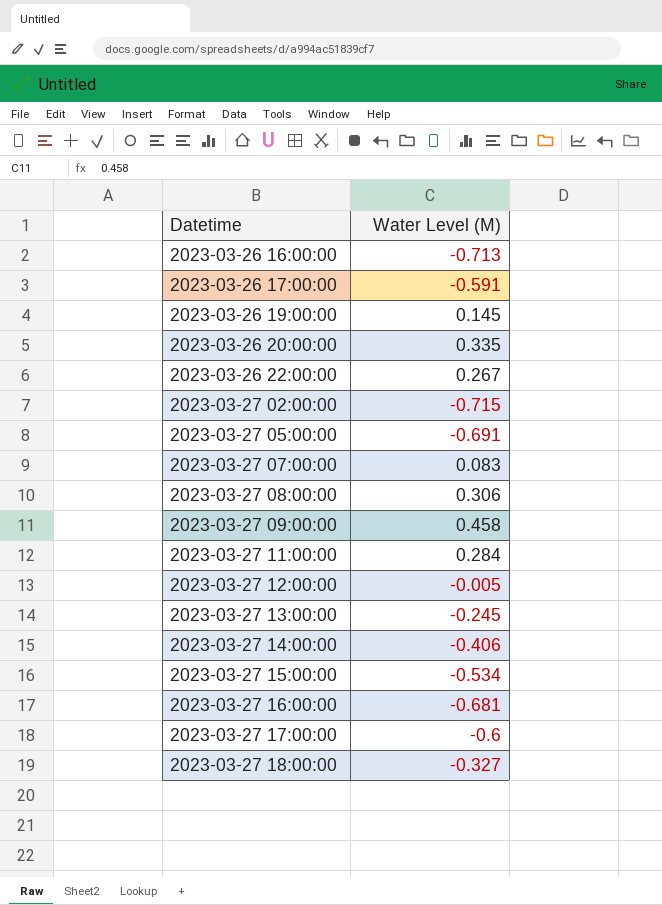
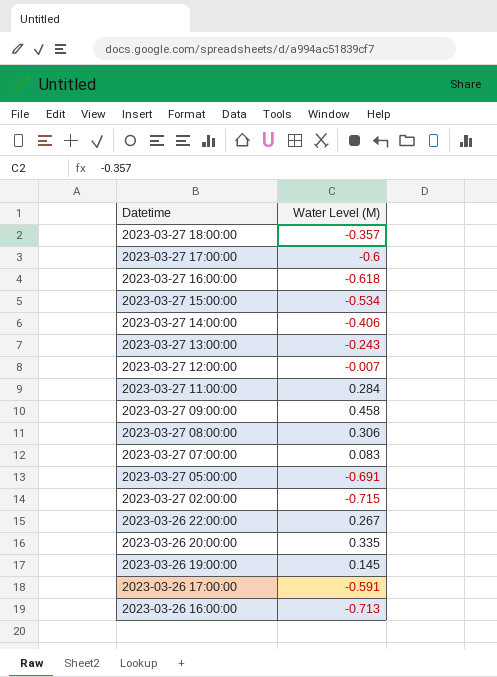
row order: Datetime ascending -> Datetime descending
2023-03-27 18:00:00 | Water Level (M): -0.327 -> -0.357
2023-03-27 16:00:00 | Water Level (M): -0.681 -> -0.618
2023-03-27 13:00:00 | Water Level (M): -0.245 -> -0.243
2023-03-27 12:00:00 | Water Level (M): -0.005 -> -0.007

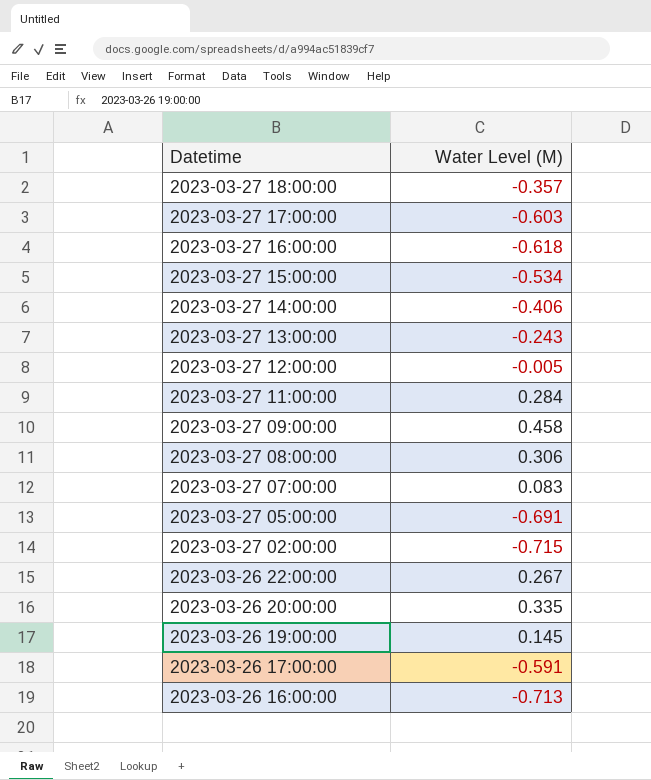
2023-03-27 17:00:00 | Water Level (M): -0.6 -> -0.603
2023-03-27 12:00:00 | Water Level (M): -0.007 -> -0.005

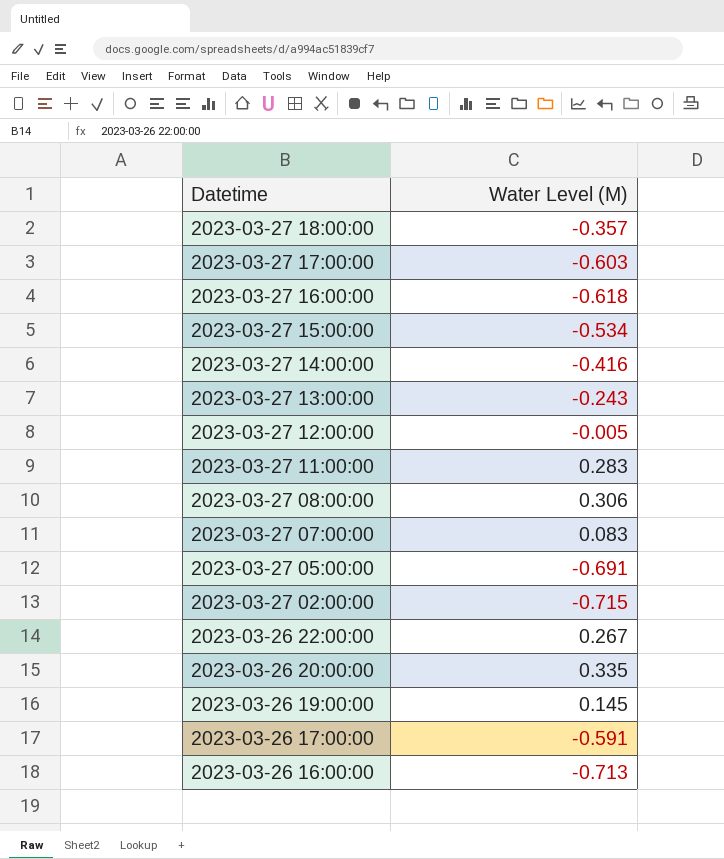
row 2023-03-27 09:00:00: 0.458 -> none
2023-03-27 14:00:00 | Water Level (M): -0.406 -> -0.416
2023-03-27 11:00:00 | Water Level (M): 0.284 -> 0.283

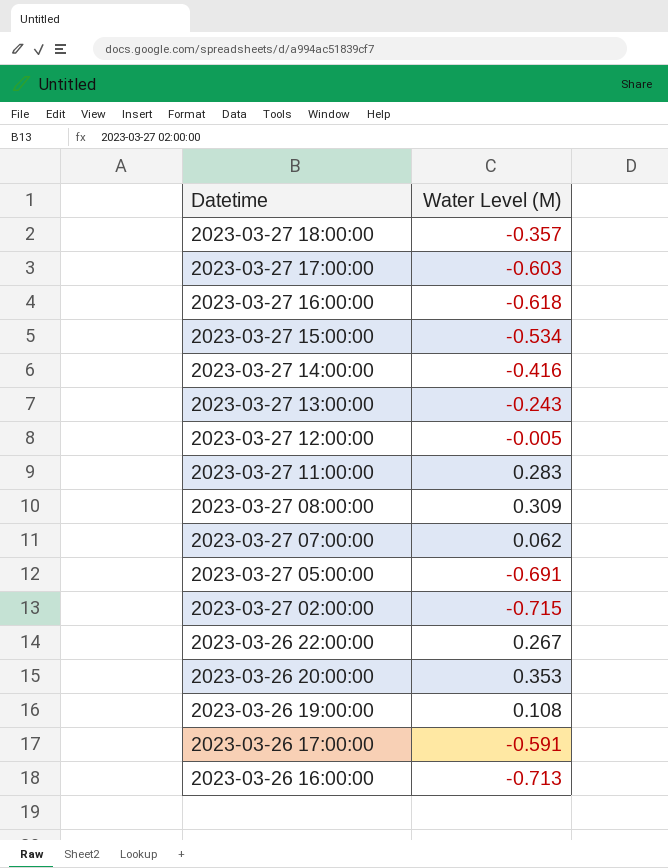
2023-03-27 08:00:00 | Water Level (M): 0.306 -> 0.309
2023-03-27 07:00:00 | Water Level (M): 0.083 -> 0.062
2023-03-26 20:00:00 | Water Level (M): 0.335 -> 0.353
2023-03-26 19:00:00 | Water Level (M): 0.145 -> 0.108

